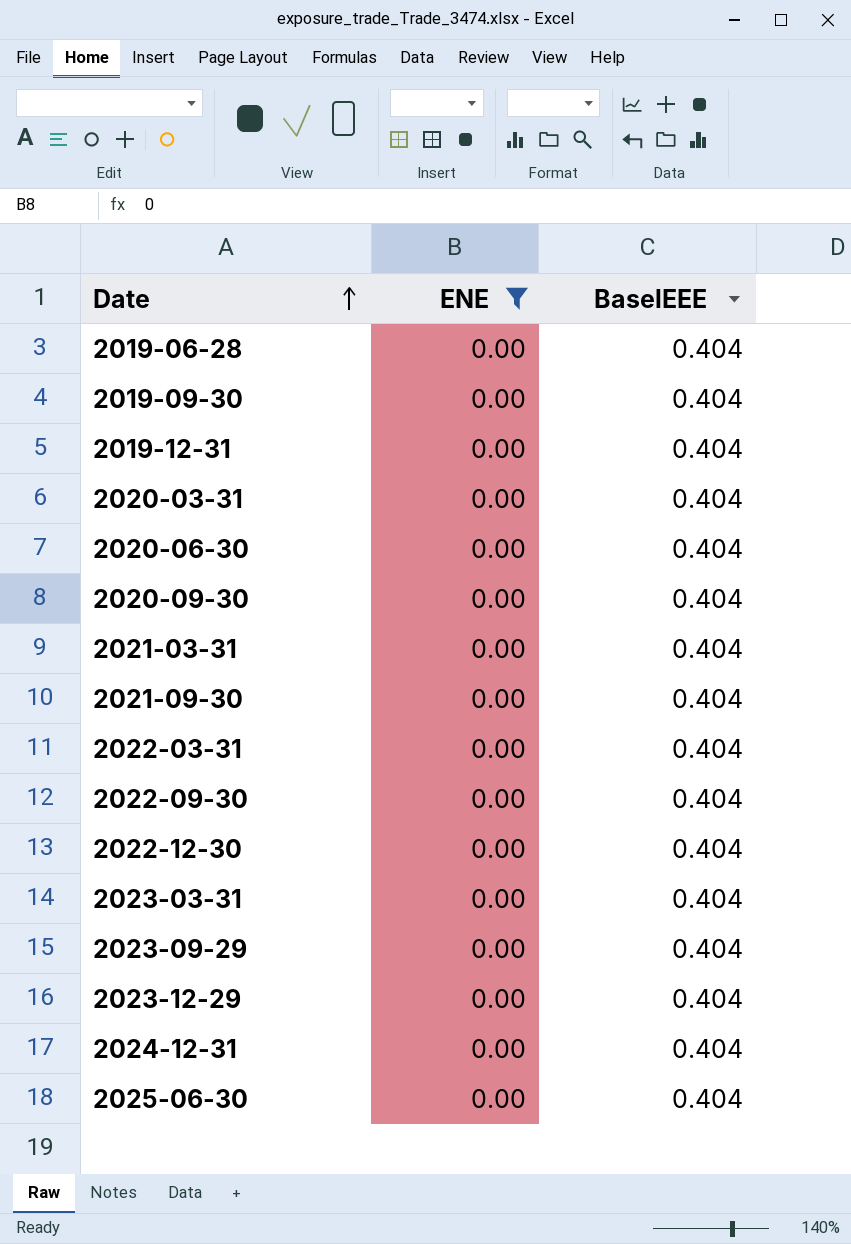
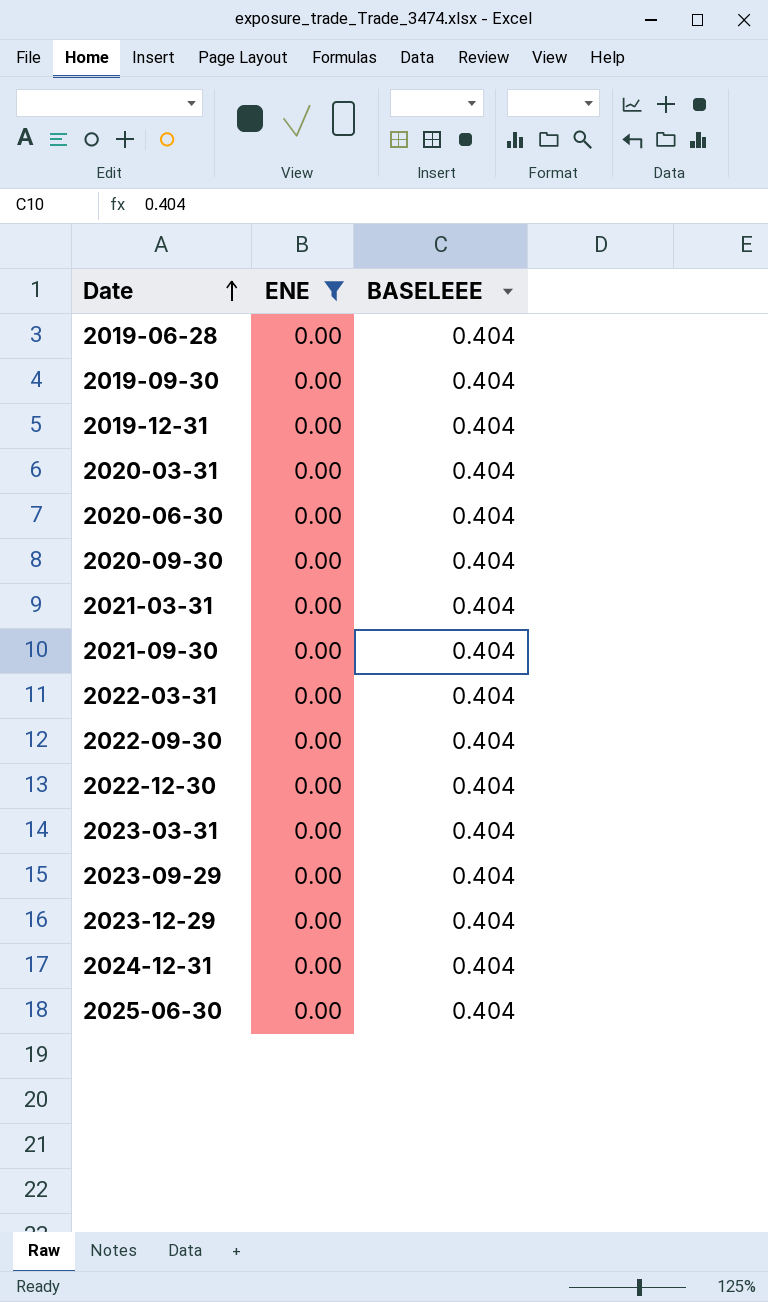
column name: BaselEEE -> BASELEEE

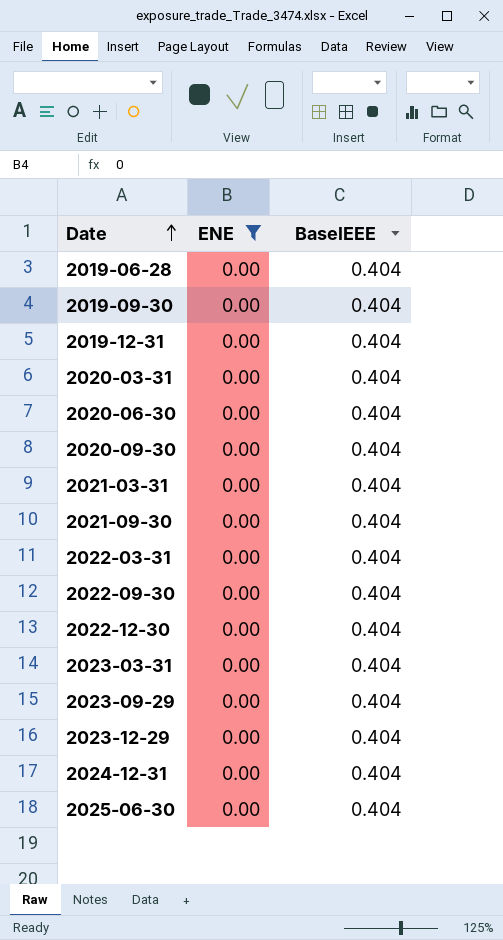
column name: BASELEEE -> BaselEEE

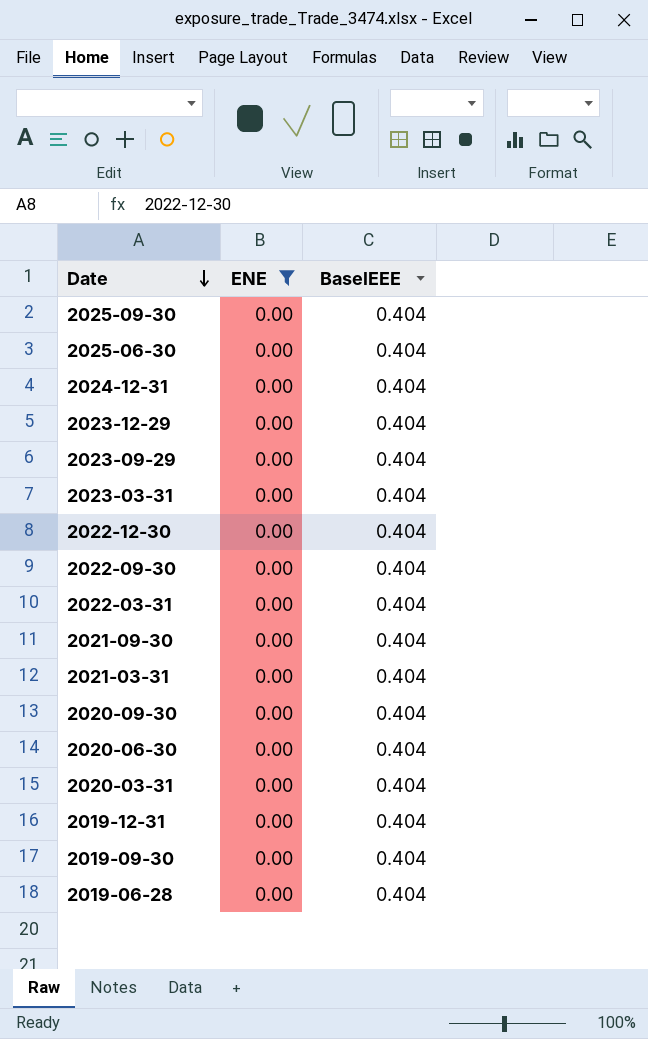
row order: Date ascending -> Date descending
row 2025-09-30: none -> 0.00 | 0.404

